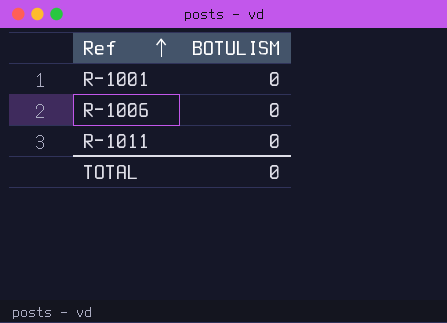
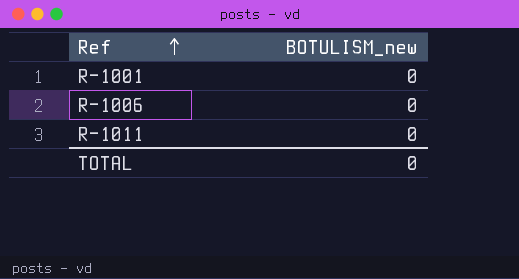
column name: BOTULISM -> BOTULISM_new

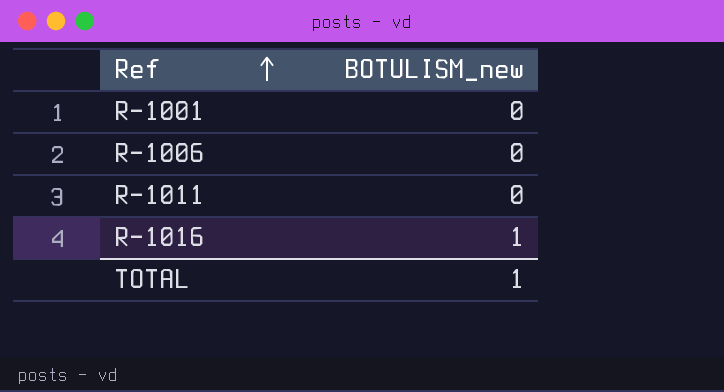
row R-1016: none -> 1
TOTAL | BOTULISM_new: 0 -> 1

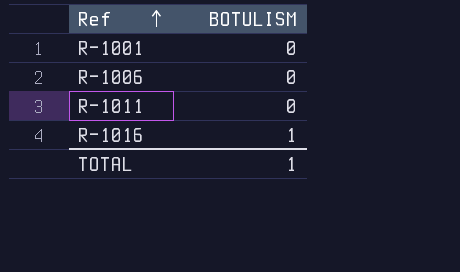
column name: BOTULISM_new -> BOTULISM

